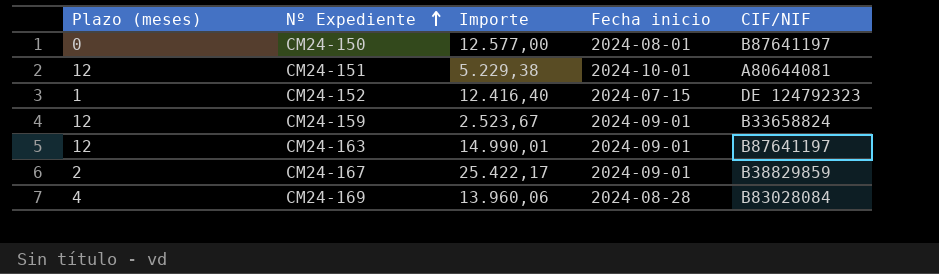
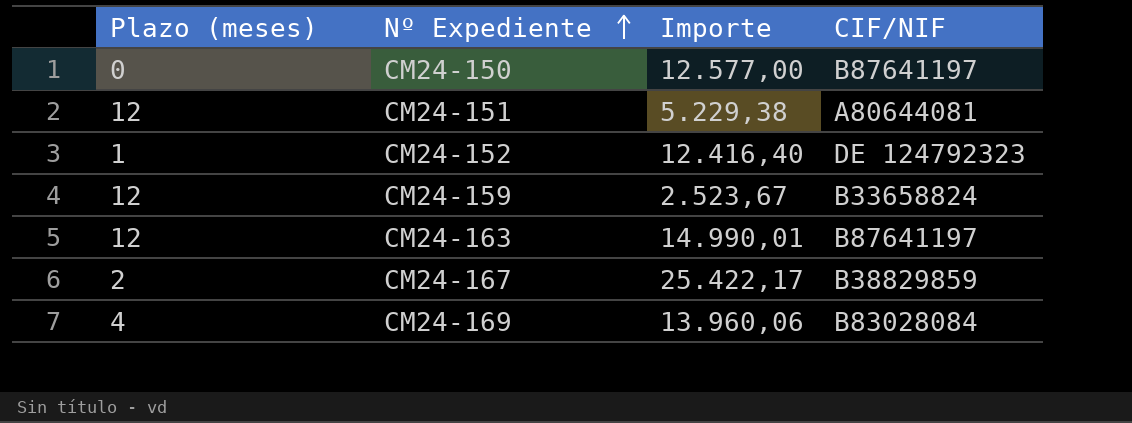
column Fecha inicio | position: 4 -> none

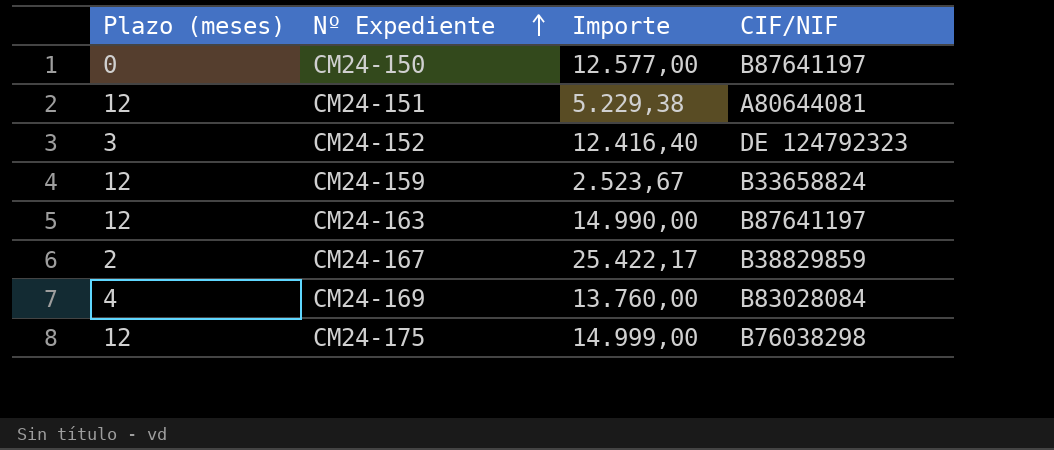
CM24-152 | Plazo (meses): 1 -> 3
CM24-163 | Importe: 14.990,01 -> 14.990,00
CM24-169 | Importe: 13.960,06 -> 13.760,00
row CM24-175: none -> 12 | 14.999,00 | B76038298

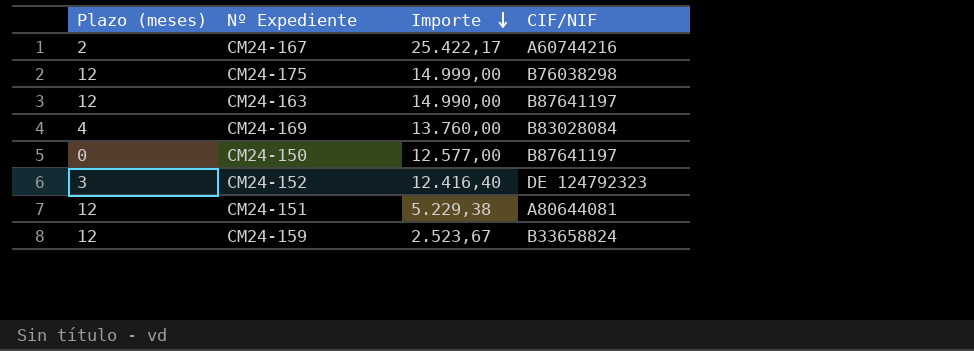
row order: Nº Expediente ascending -> Importe descending
CM24-167 | CIF/NIF: B38829859 -> A60744216

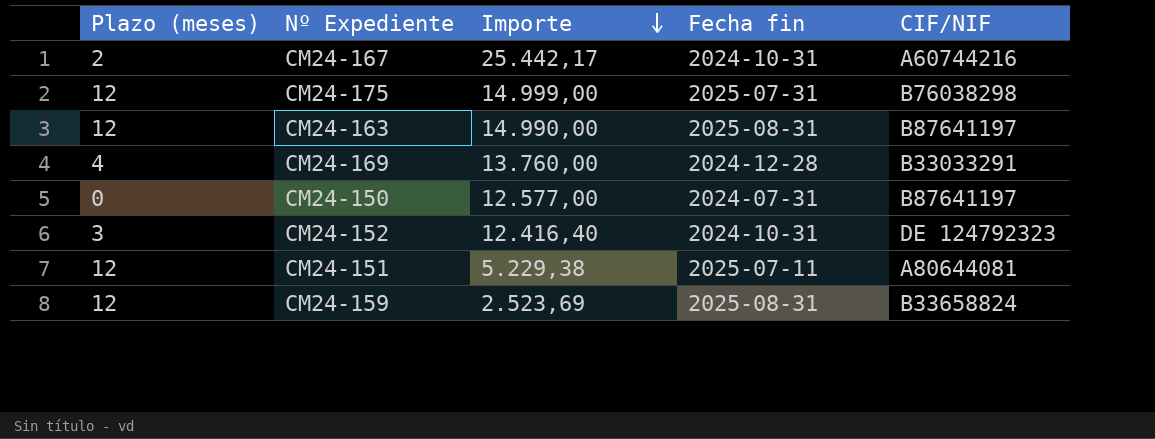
column Fecha fin | position: none -> 4
CM24-167 | Importe: 25.422,17 -> 25.442,17
CM24-169 | CIF/NIF: B83028084 -> B33033291
CM24-159 | Importe: 2.523,67 -> 2.523,69

